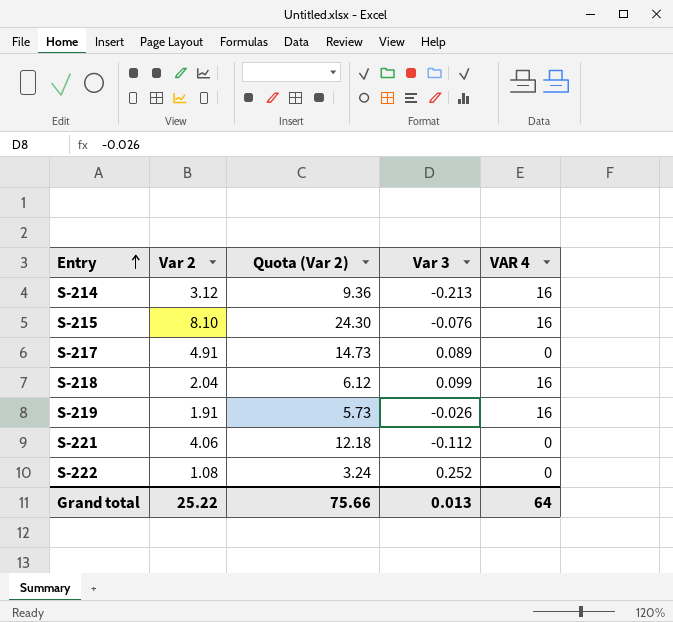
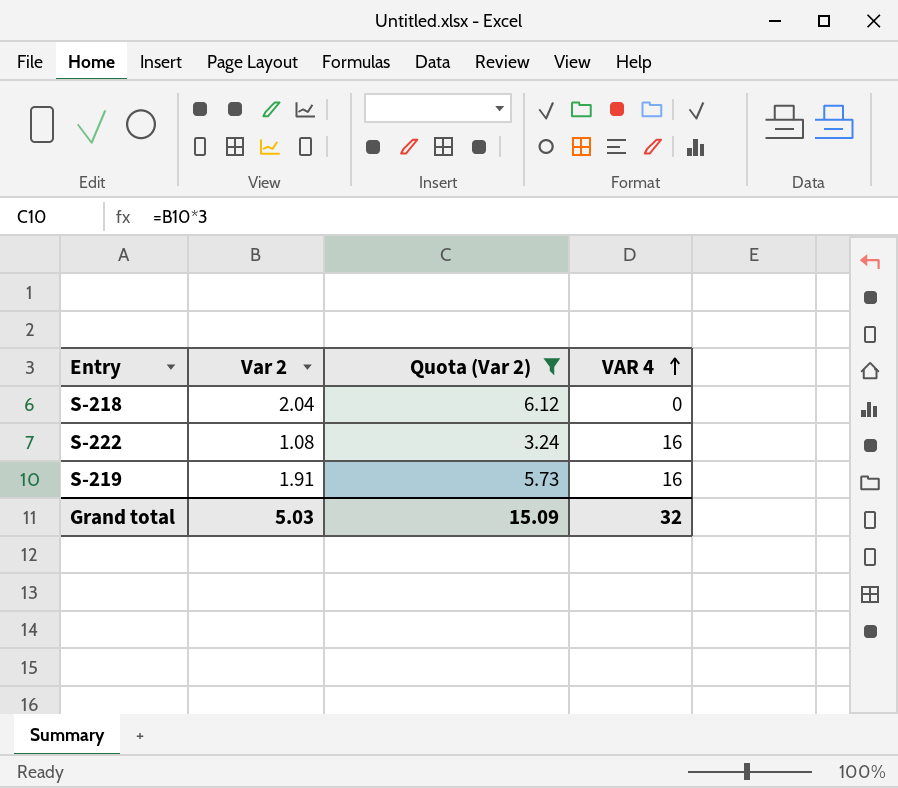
filter: none -> Quota (Var 2) <= 6.12
row order: Entry ascending -> VAR 4 ascending
column Var 3 | position: 4 -> none
S-218 | VAR 4: 16 -> 0
S-222 | VAR 4: 0 -> 16
Grand total | Var 2: 25.22 -> 5.03
Grand total | Quota (Var 2): 75.66 -> 15.09
Grand total | VAR 4: 64 -> 32

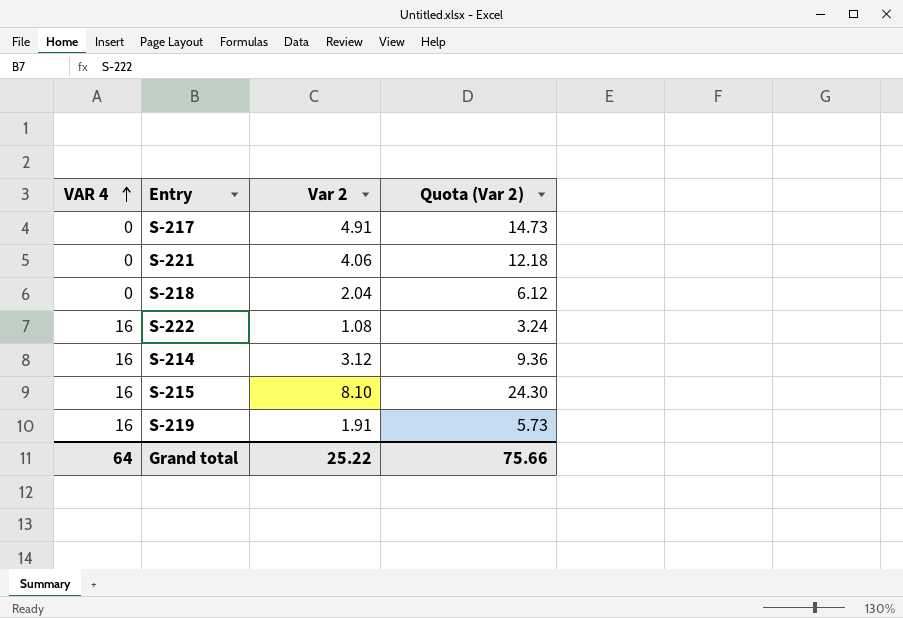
filter: Quota (Var 2) <= 6.12 -> none
column VAR 4 | position: 4 -> 1
Grand total | VAR 4: 32 -> 64
Grand total | Var 2: 5.03 -> 25.22
Grand total | Quota (Var 2): 15.09 -> 75.66

